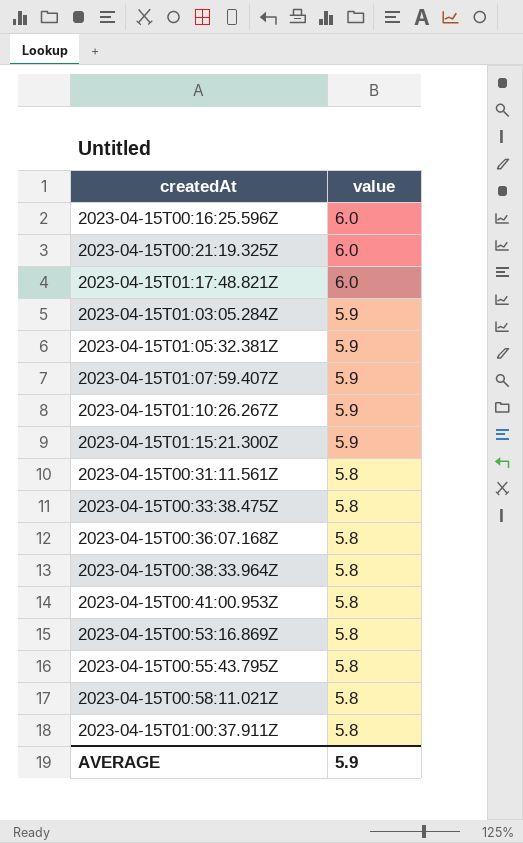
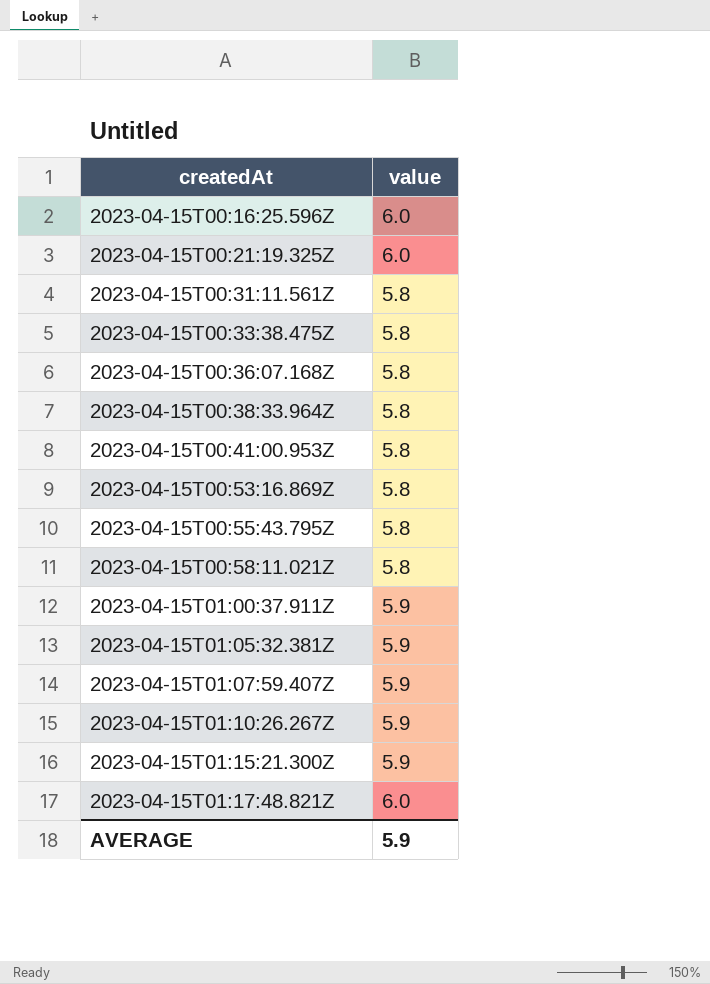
row order: value descending -> createdAt ascending
row 2023-04-15T01:03:05.284Z: 5.9 -> none
2023-04-15T01:00:37.911Z | value: 5.8 -> 5.9

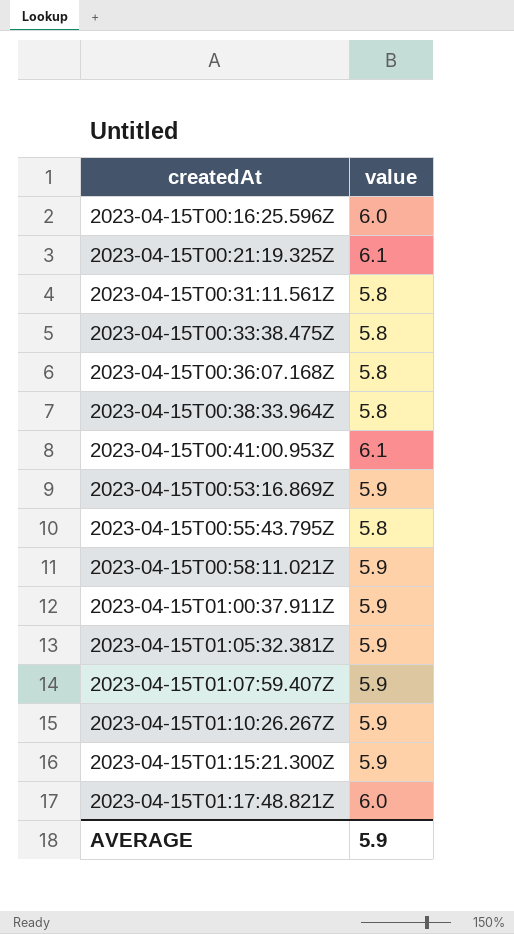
2023-04-15T00:21:19.325Z | value: 6.0 -> 6.1
2023-04-15T00:41:00.953Z | value: 5.8 -> 6.1
2023-04-15T00:53:16.869Z | value: 5.8 -> 5.9
2023-04-15T00:58:11.021Z | value: 5.8 -> 5.9

